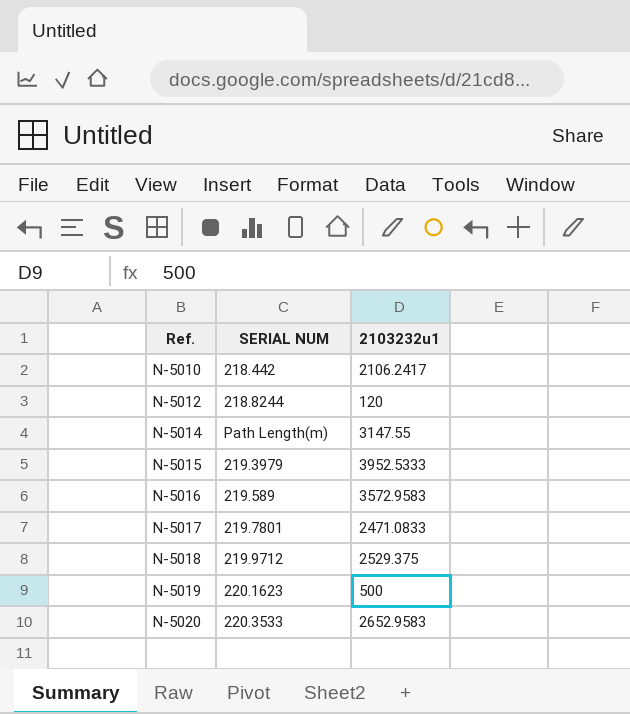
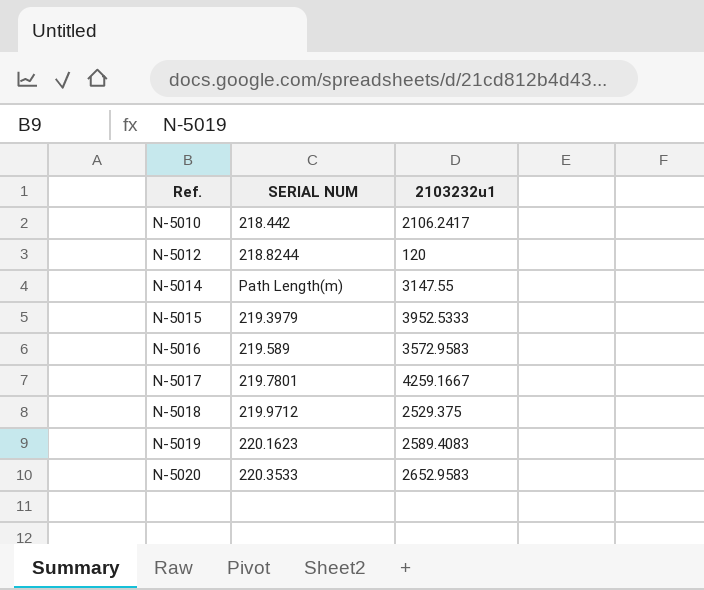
N-5017 | 2103232u1: 2471.0833 -> 4259.1667
N-5019 | 2103232u1: 500 -> 2589.4083

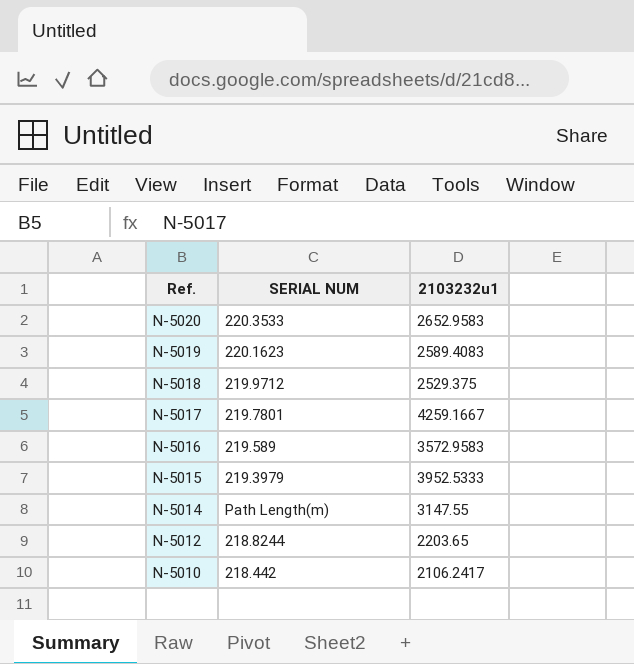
row order: Ref. ascending -> Ref. descending
N-5012 | 2103232u1: 120 -> 2203.65

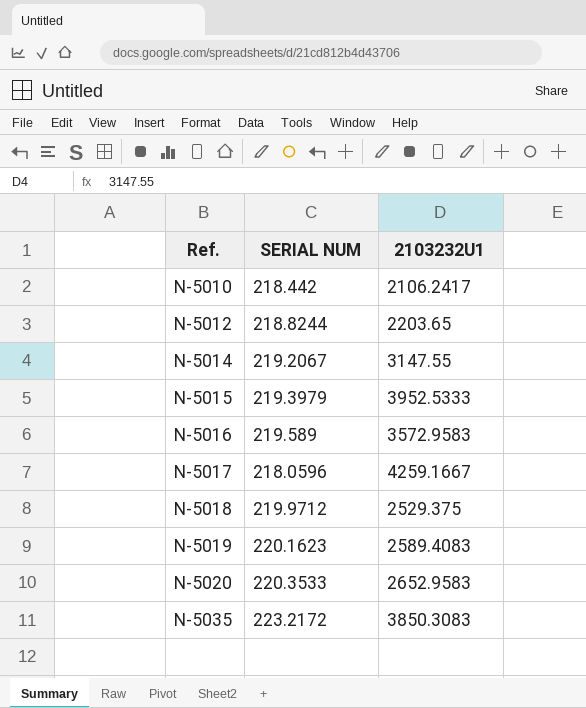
row order: Ref. descending -> Ref. ascending
column name: 2103232u1 -> 2103232U1
N-5014 | SERIAL NUM: Path Length(m) -> 219.2067
N-5017 | SERIAL NUM: 219.7801 -> 218.0596
row N-5035: none -> 223.2172 | 3850.3083

